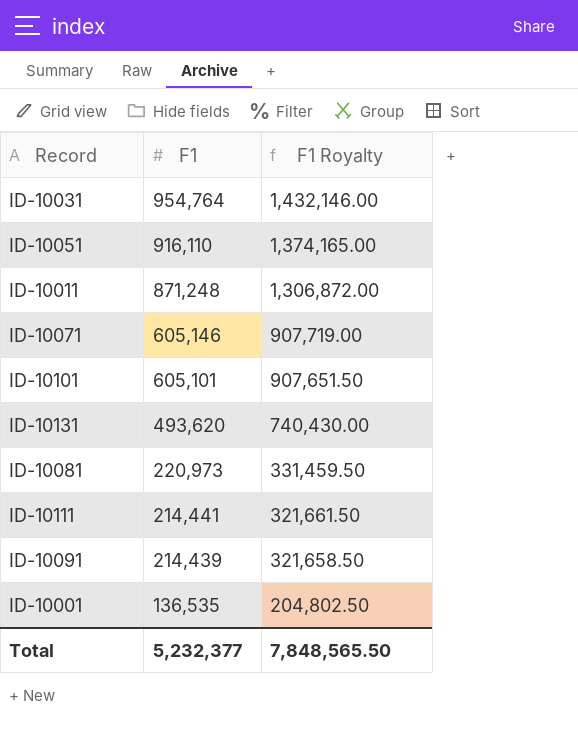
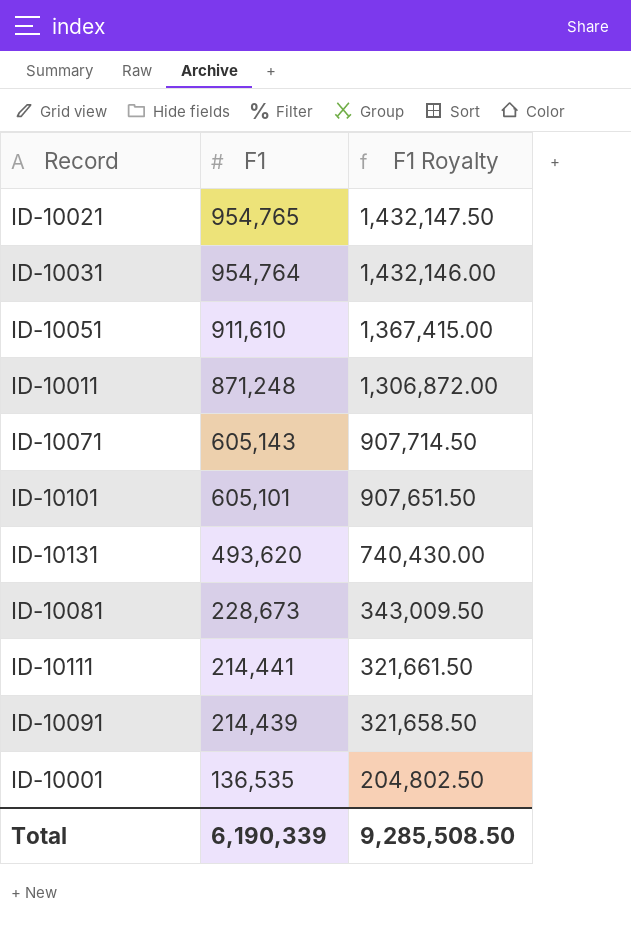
row ID-10021: none -> 954,765 | 1,432,147.50
ID-10051 | F1: 916,110 -> 911,610
ID-10051 | F1 Royalty: 1,374,165.00 -> 1,367,415.00
ID-10071 | F1: 605,146 -> 605,143
ID-10071 | F1 Royalty: 907,719.00 -> 907,714.50
ID-10081 | F1: 220,973 -> 228,673
ID-10081 | F1 Royalty: 331,459.50 -> 343,009.50
Total | F1: 5,232,377 -> 6,190,339
Total | F1 Royalty: 7,848,565.50 -> 9,285,508.50

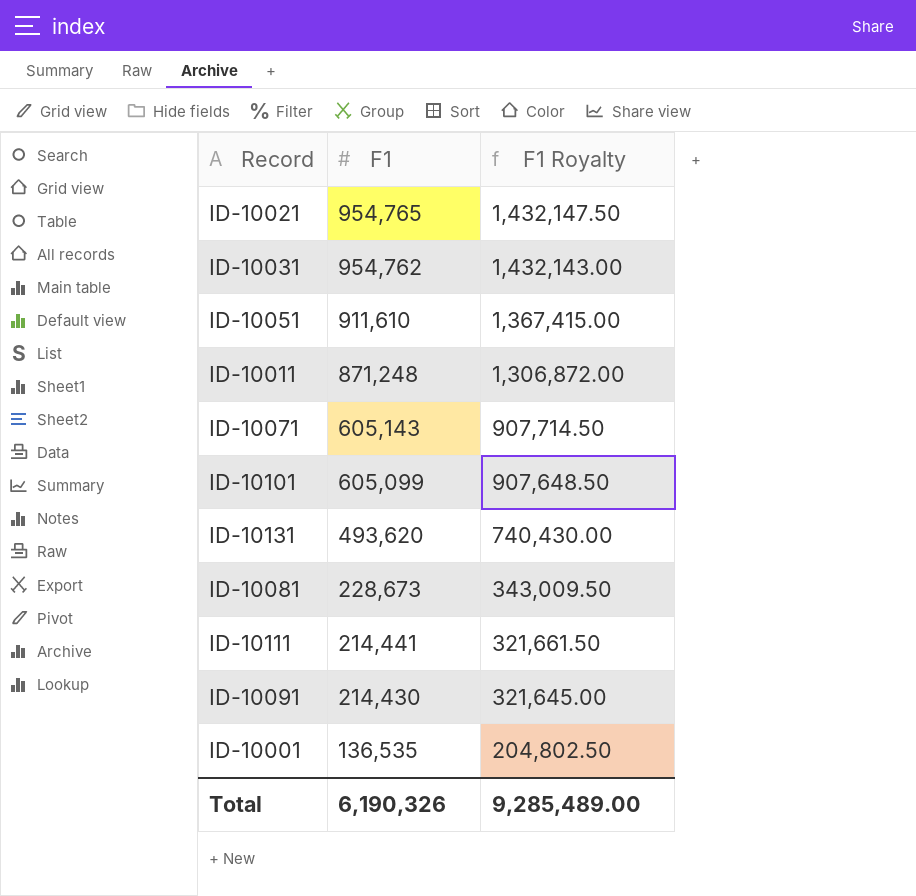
ID-10031 | F1: 954,764 -> 954,762
ID-10031 | F1 Royalty: 1,432,146.00 -> 1,432,143.00
ID-10101 | F1: 605,101 -> 605,099
ID-10101 | F1 Royalty: 907,651.50 -> 907,648.50
ID-10091 | F1: 214,439 -> 214,430
ID-10091 | F1 Royalty: 321,658.50 -> 321,645.00
Total | F1: 6,190,339 -> 6,190,326
Total | F1 Royalty: 9,285,508.50 -> 9,285,489.00

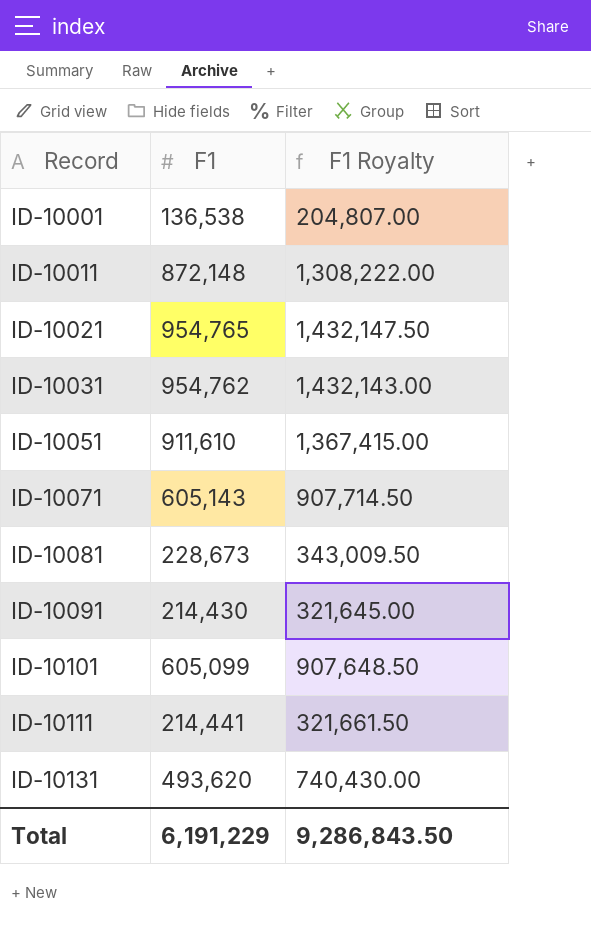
row order: F1 descending -> Record ascending
ID-10001 | F1: 136,535 -> 136,538
ID-10001 | F1 Royalty: 204,802.50 -> 204,807.00
ID-10011 | F1: 871,248 -> 872,148
ID-10011 | F1 Royalty: 1,306,872.00 -> 1,308,222.00
Total | F1: 6,190,326 -> 6,191,229
Total | F1 Royalty: 9,285,489.00 -> 9,286,843.50

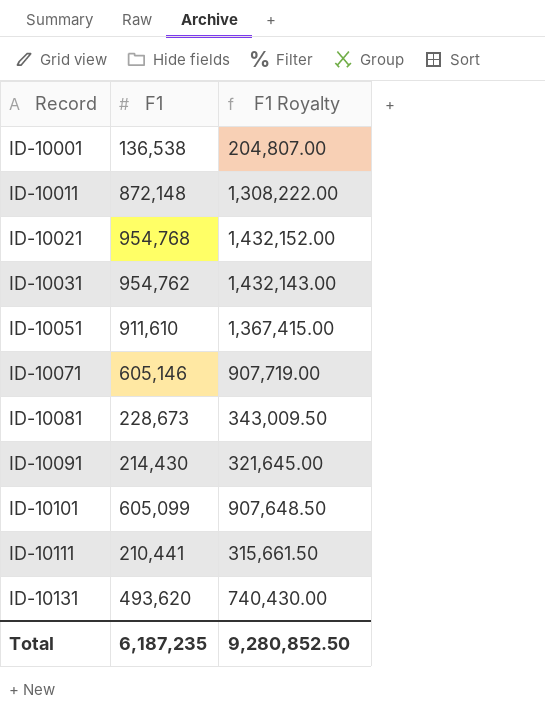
ID-10021 | F1: 954,765 -> 954,768
ID-10021 | F1 Royalty: 1,432,147.50 -> 1,432,152.00
ID-10071 | F1: 605,143 -> 605,146
ID-10071 | F1 Royalty: 907,714.50 -> 907,719.00
ID-10111 | F1: 214,441 -> 210,441
ID-10111 | F1 Royalty: 321,661.50 -> 315,661.50
Total | F1: 6,191,229 -> 6,187,235
Total | F1 Royalty: 9,286,843.50 -> 9,280,852.50

